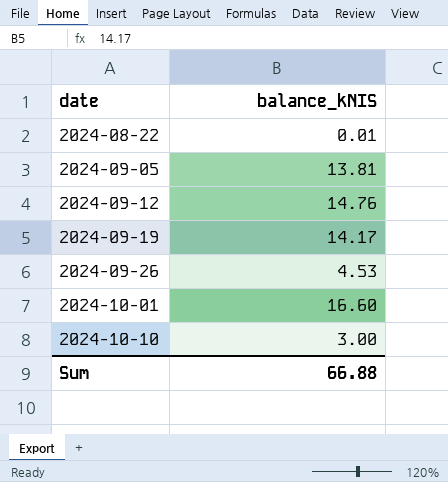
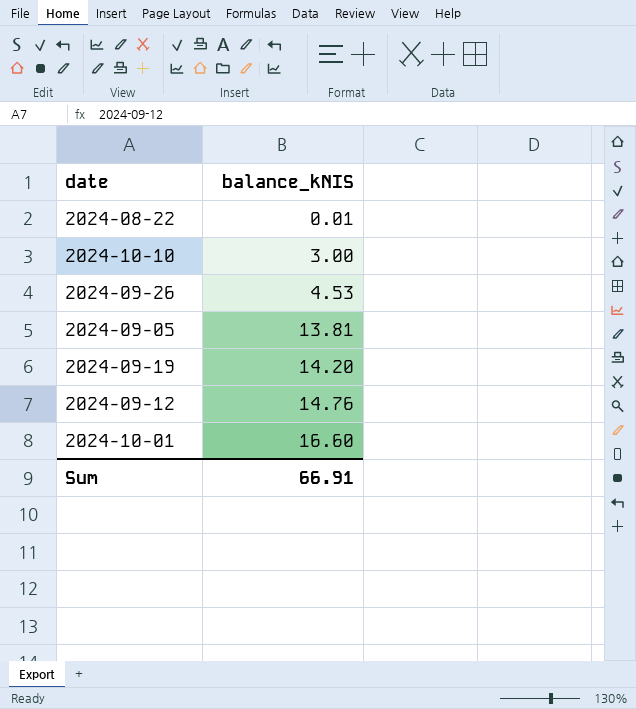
row order: date ascending -> balance_kNIS ascending
2024-09-19 | balance_kNIS: 14.17 -> 14.20
Sum | balance_kNIS: 66.88 -> 66.91

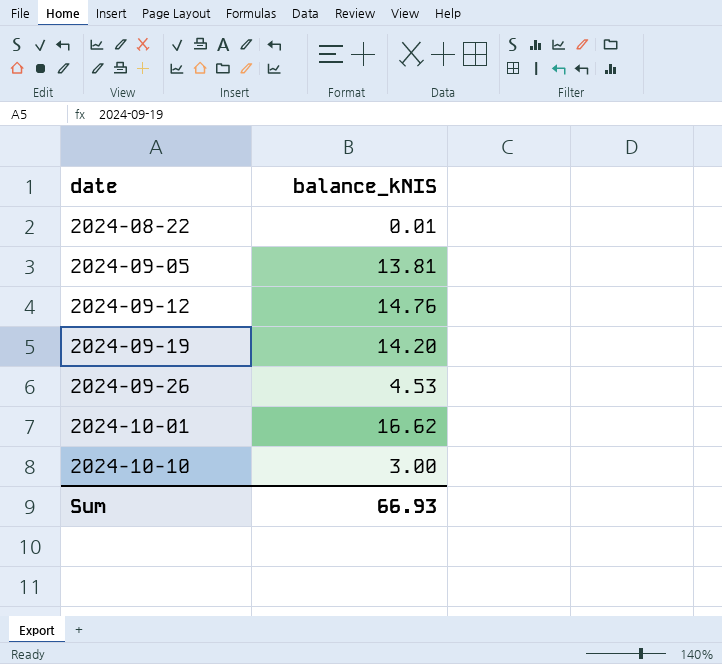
row order: balance_kNIS ascending -> date ascending
2024-10-01 | balance_kNIS: 16.60 -> 16.62
Sum | balance_kNIS: 66.91 -> 66.93

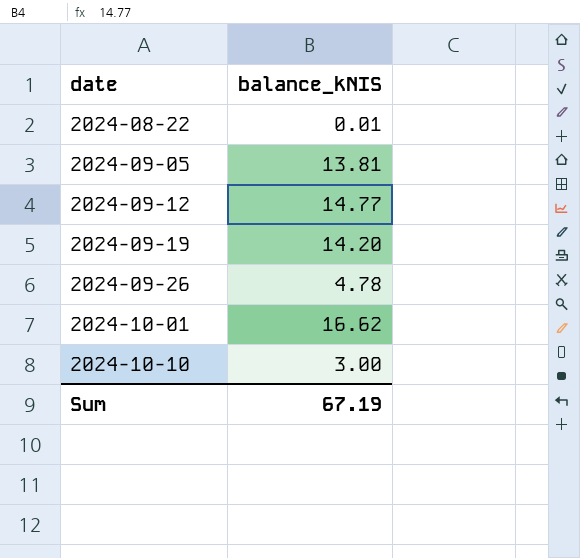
2024-09-12 | balance_kNIS: 14.76 -> 14.77
2024-09-26 | balance_kNIS: 4.53 -> 4.78
Sum | balance_kNIS: 66.93 -> 67.19

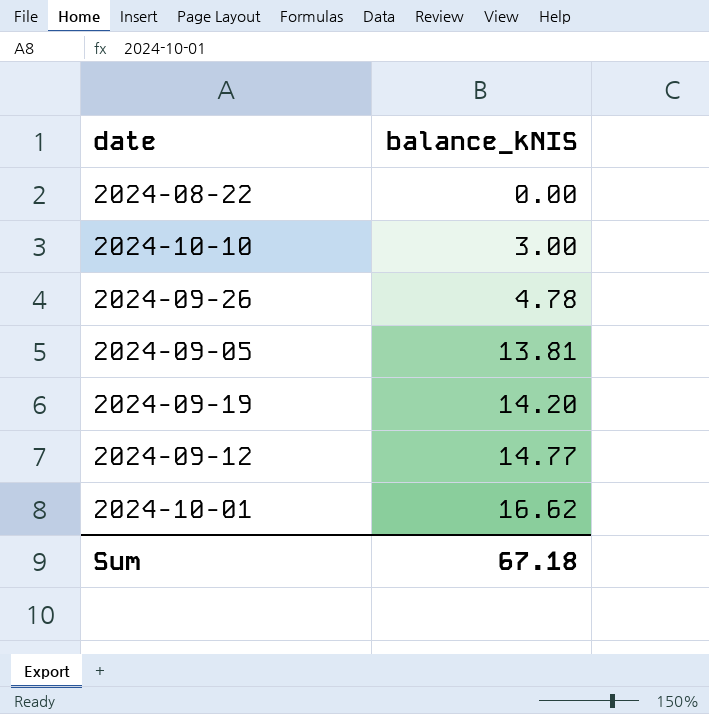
row order: date ascending -> balance_kNIS ascending
2024-08-22 | balance_kNIS: 0.01 -> 0.00
Sum | balance_kNIS: 67.19 -> 67.18

